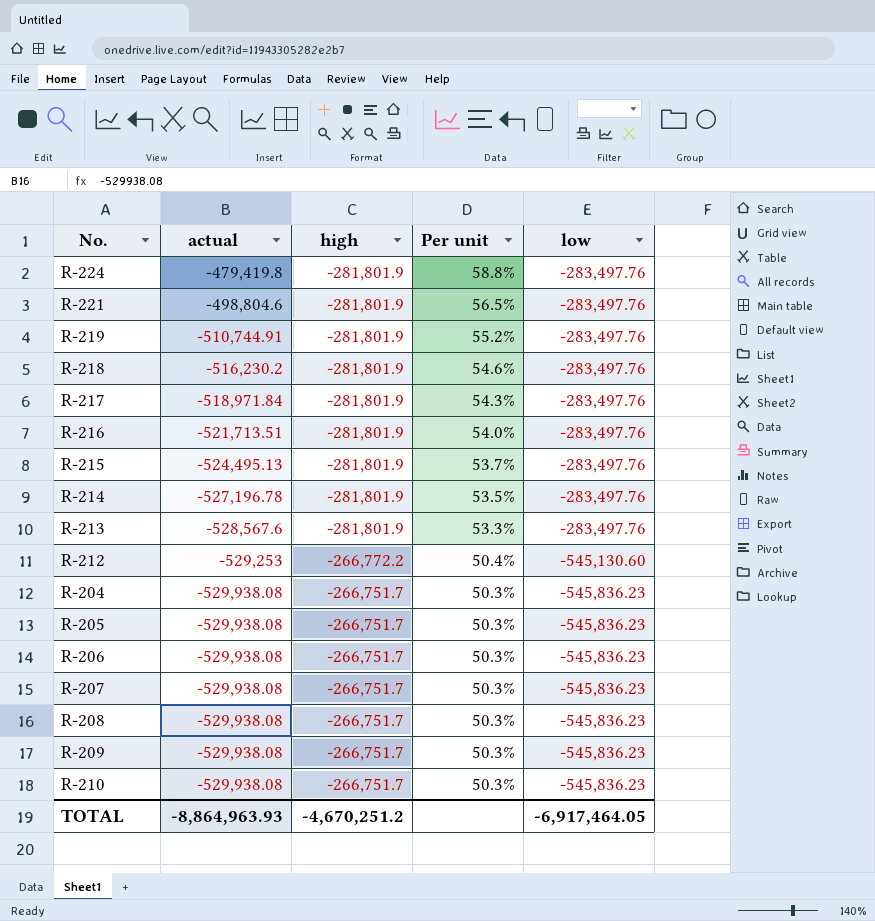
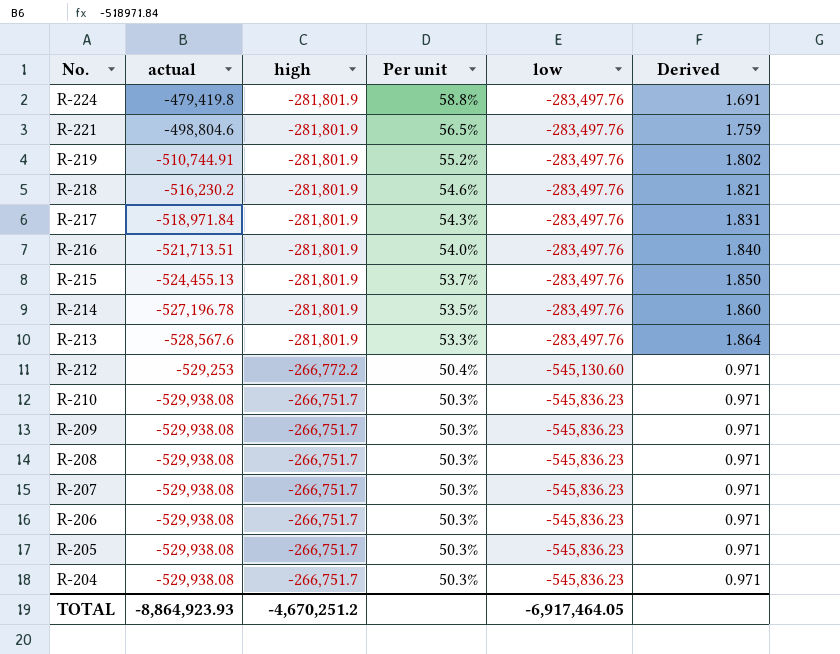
row order: actual descending -> No. descending
column Derived | formula: none -> [actual] / [low]
R-215 | actual: -524,495.13 -> -524,455.13
TOTAL | actual: -8,864,963.93 -> -8,864,923.93

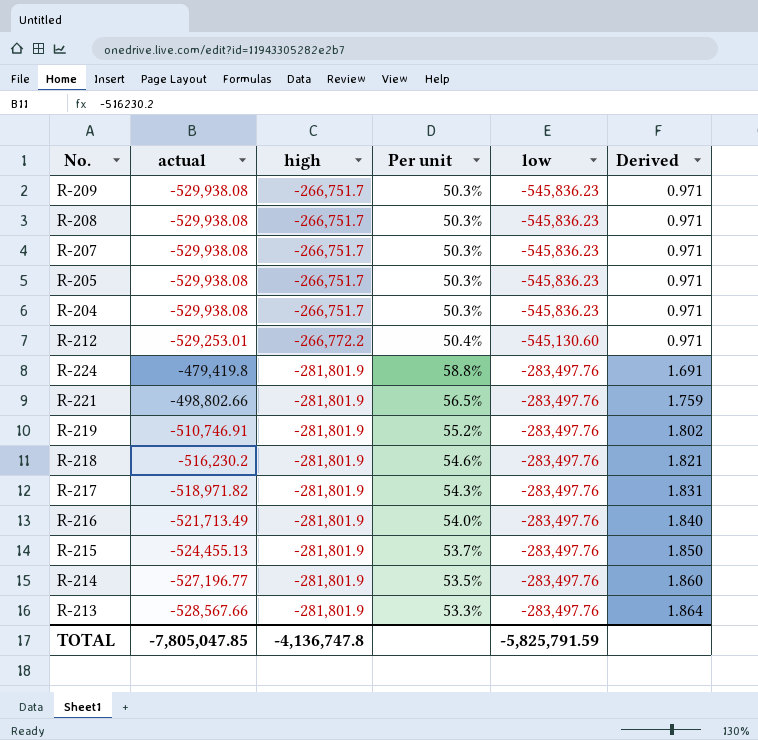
row order: No. descending -> high descending
row R-210: -529,938.08 | -266,751.7 | 50.3% | -545,836.23 | 0.971 -> none
row R-206: -529,938.08 | -266,751.7 | 50.3% | -545,836.23 | 0.971 -> none
R-212 | actual: -529,253 -> -529,253.01
R-221 | actual: -498,804.6 -> -498,802.66
R-219 | actual: -510,744.91 -> -510,746.91
R-217 | actual: -518,971.84 -> -518,971.82
R-216 | actual: -521,713.51 -> -521,713.49
R-214 | actual: -527,196.78 -> -527,196.77
R-213 | actual: -528,567.6 -> -528,567.66
TOTAL | actual: -8,864,923.93 -> -7,805,047.85
TOTAL | high: -4,670,251.2 -> -4,136,747.8
TOTAL | low: -6,917,464.05 -> -5,825,791.59

